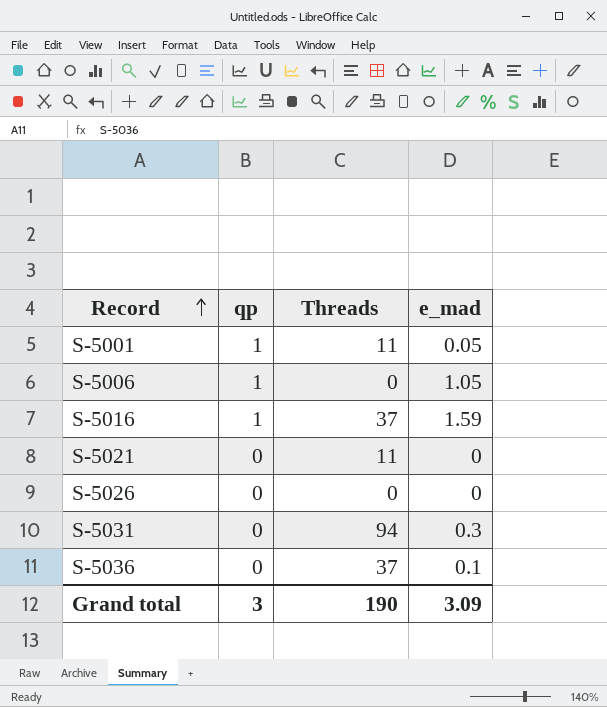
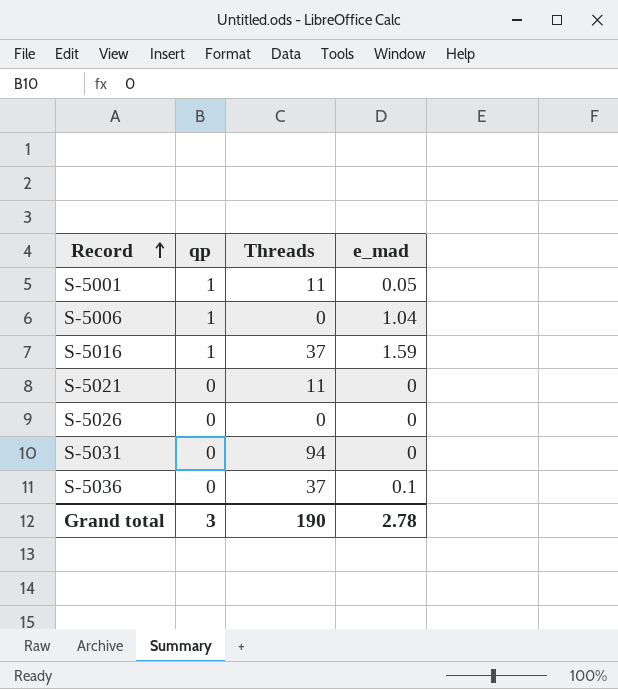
S-5006 | e_mad: 1.05 -> 1.04
S-5031 | e_mad: 0.3 -> 0
Grand total | e_mad: 3.09 -> 2.78

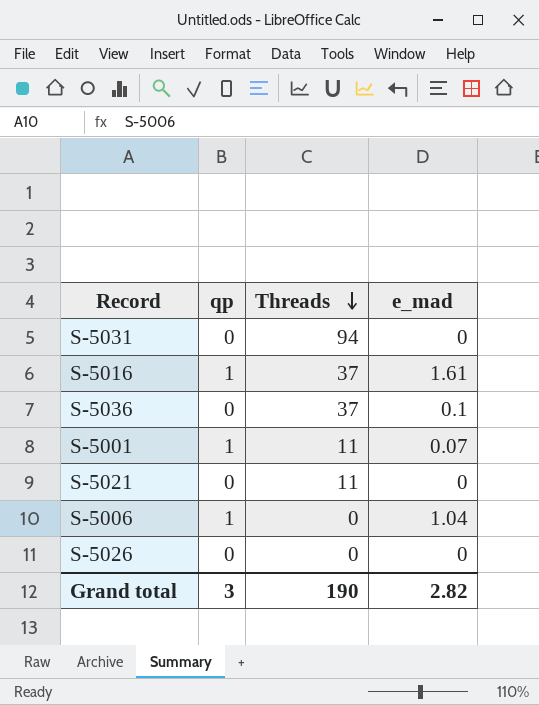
row order: Record ascending -> Threads descending
S-5016 | e_mad: 1.59 -> 1.61
S-5001 | e_mad: 0.05 -> 0.07
Grand total | e_mad: 2.78 -> 2.82

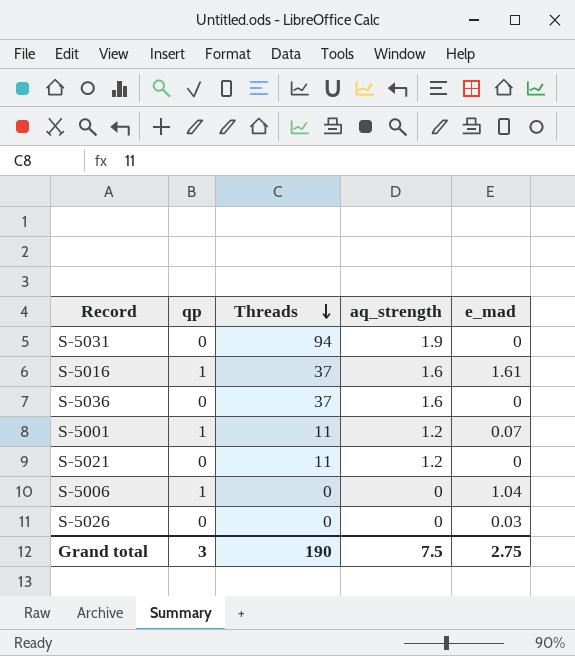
column aq_strength | position: none -> 4
S-5036 | e_mad: 0.1 -> 0
S-5026 | e_mad: 0 -> 0.03
Grand total | e_mad: 2.82 -> 2.75

